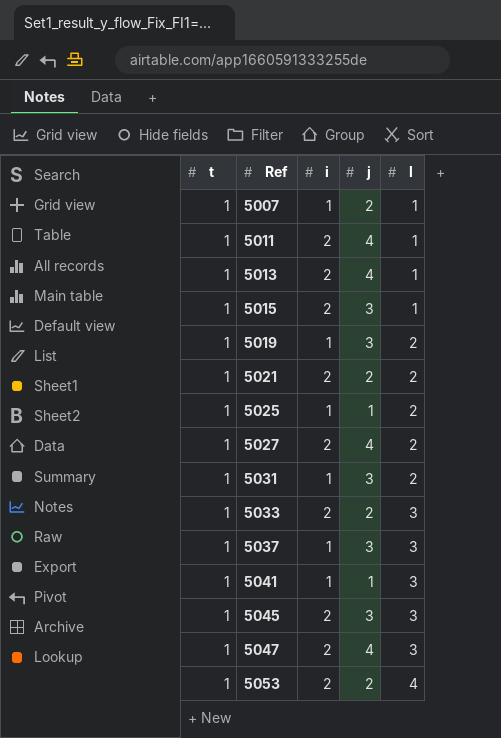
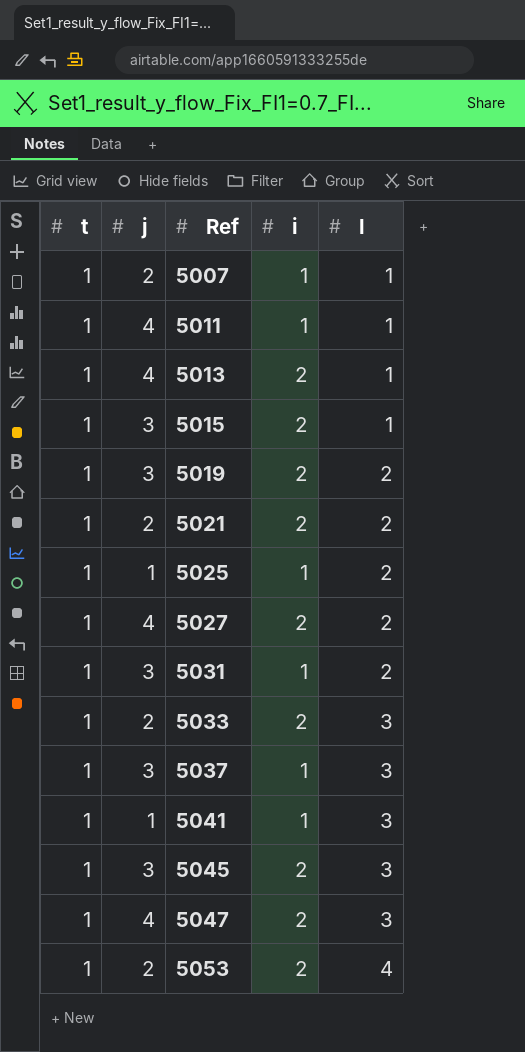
column j | position: 4 -> 2
5011 | i: 2 -> 1
5019 | i: 1 -> 2

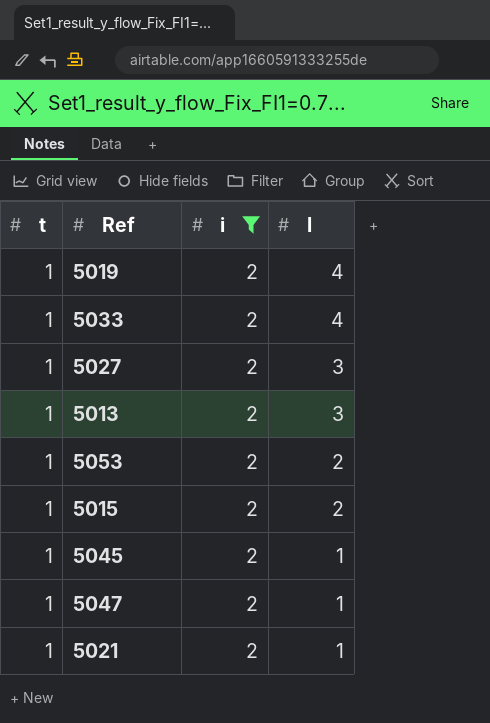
filter: none -> i = 2
row order: Ref ascending -> l descending
column j | position: 2 -> none
5019 | l: 2 -> 4
5033 | l: 3 -> 4
5027 | l: 2 -> 3
5013 | l: 1 -> 3
5053 | l: 4 -> 2
5015 | l: 1 -> 2
5045 | l: 3 -> 1
5047 | l: 3 -> 1
5021 | l: 2 -> 1

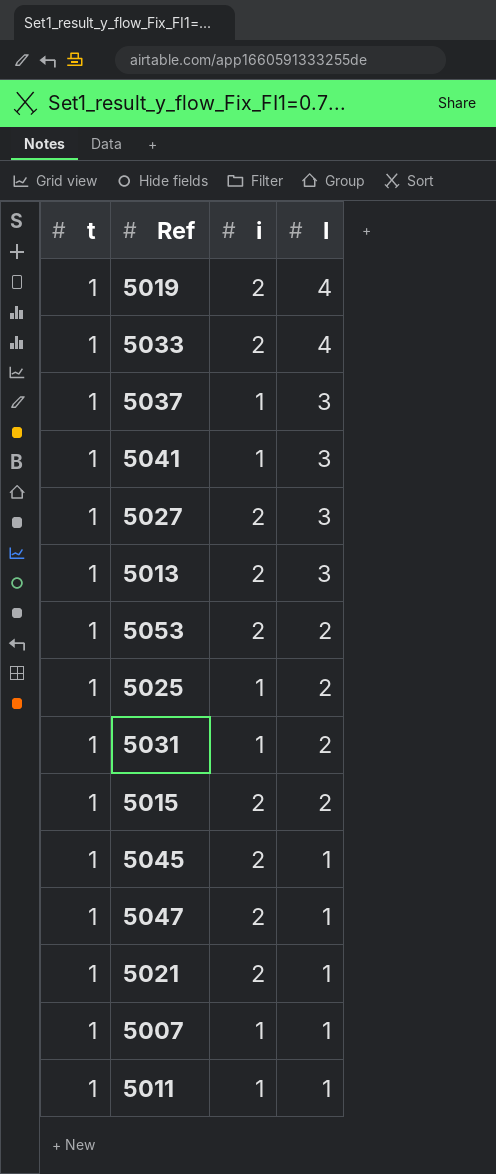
filter: i = 2 -> none

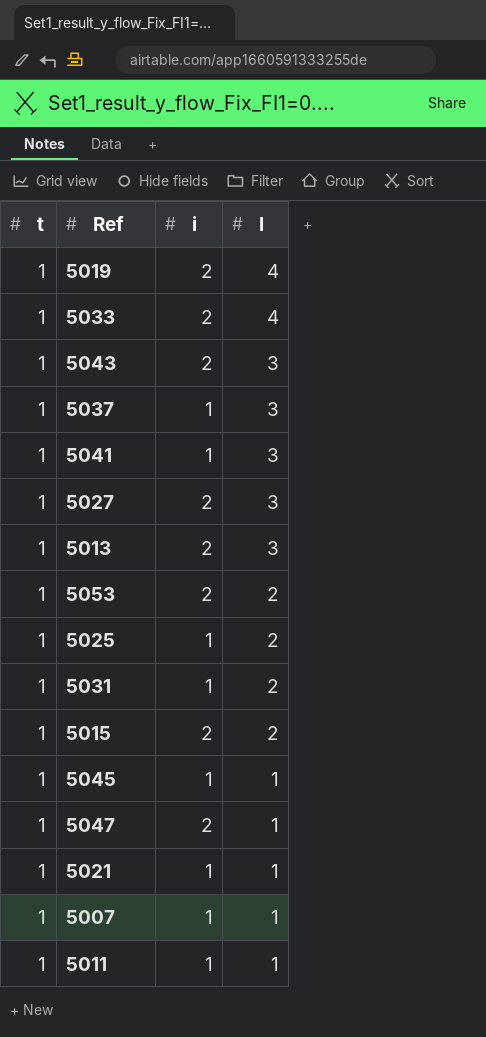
row 5043: none -> 1 | 2 | 3
5045 | i: 2 -> 1
5021 | i: 2 -> 1

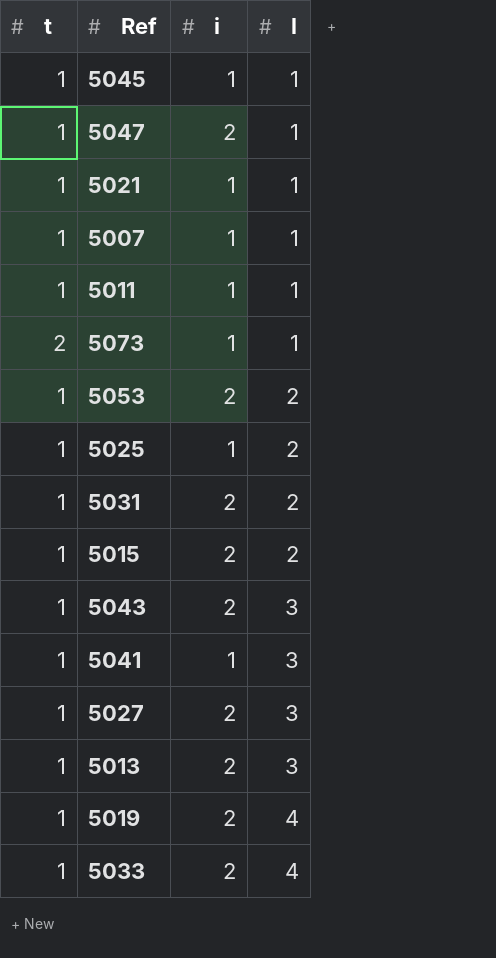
row order: l descending -> l ascending
row 5037: 1 | 1 | 3 -> none
row 5073: none -> 2 | 1 | 1
5031 | i: 1 -> 2

